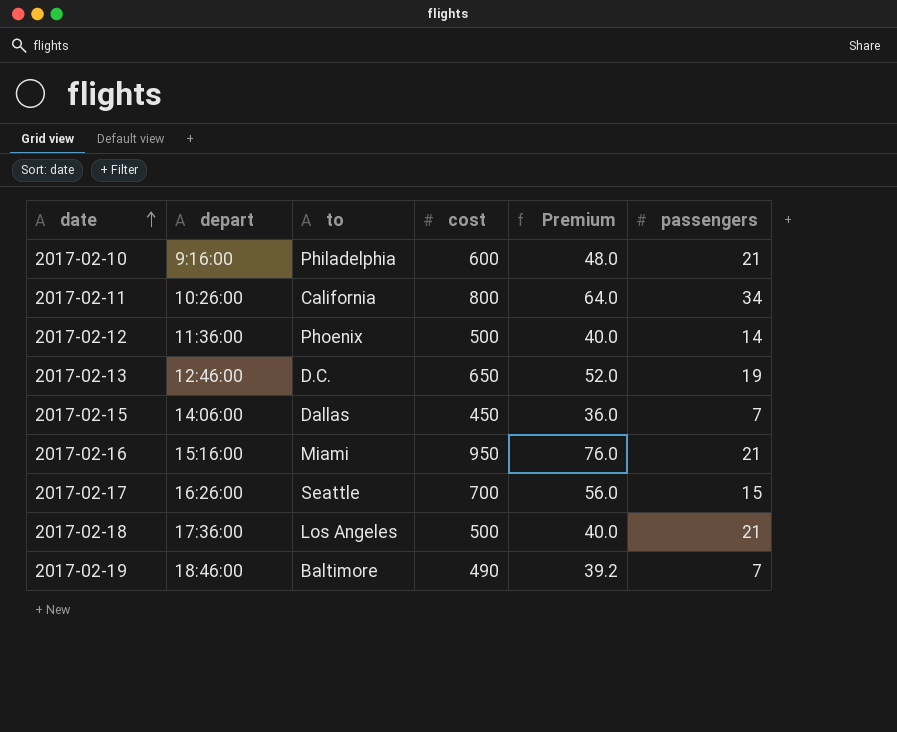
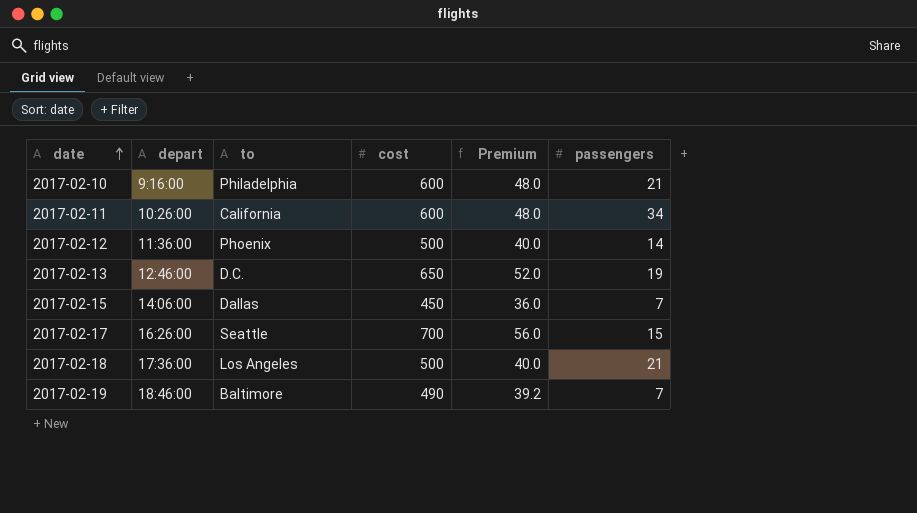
row 2017-02-16: 15:16:00 | Miami | 950 | 76.0 | 21 -> none
2017-02-11 | cost: 800 -> 600
2017-02-11 | Premium: 64.0 -> 48.0

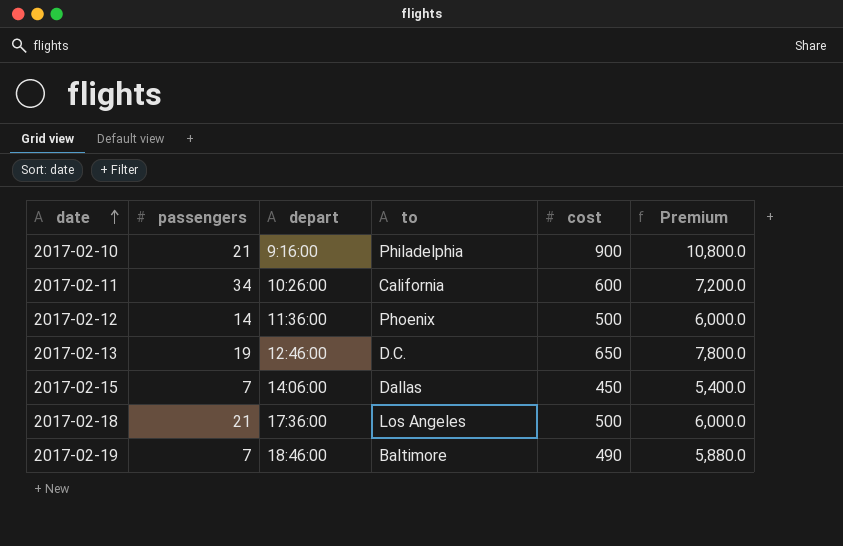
column passengers | position: 6 -> 2
column Premium | formula: [cost] * 0.08 -> [cost] * 12
row 2017-02-17: 16:26:00 | Seattle | 700 | 56.0 | 15 -> none
2017-02-10 | cost: 600 -> 900

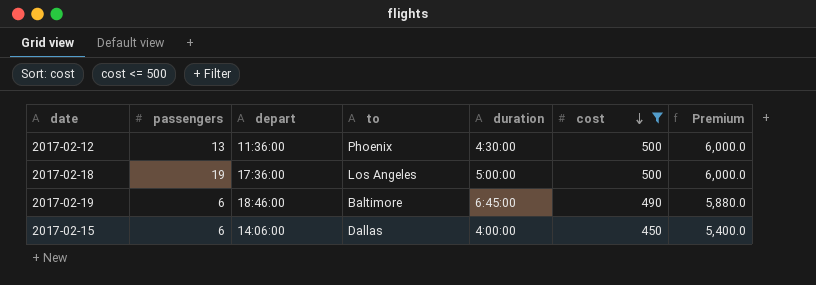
filter: none -> cost <= 500
row order: date ascending -> cost descending
column duration | position: none -> 5
2017-02-12 | passengers: 14 -> 13
2017-02-18 | passengers: 21 -> 19
2017-02-19 | passengers: 7 -> 6
2017-02-15 | passengers: 7 -> 6

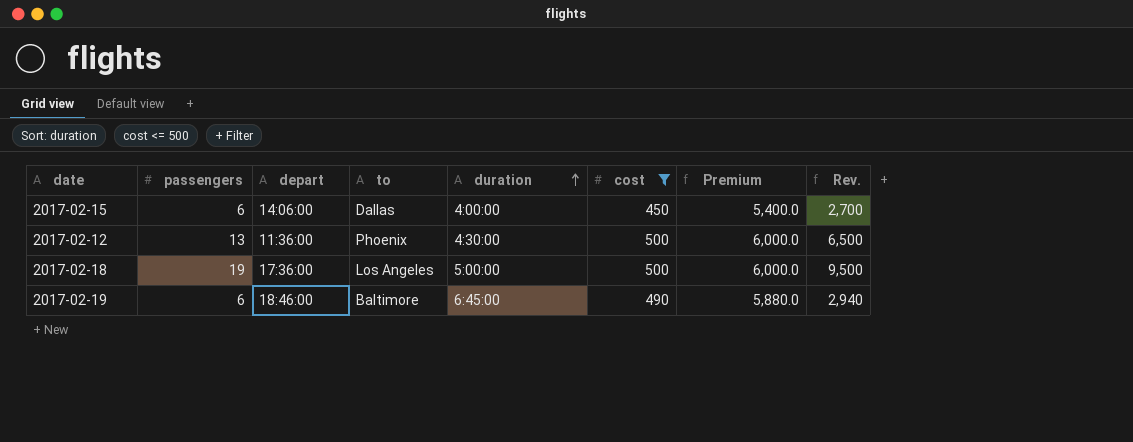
row order: cost descending -> duration ascending
column Rev. | formula: none -> [passengers] * [cost]

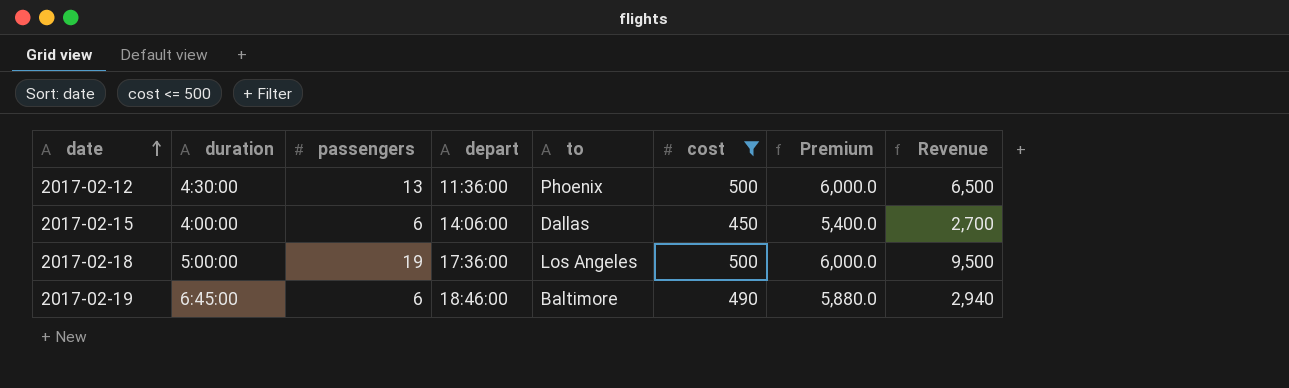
row order: duration ascending -> date ascending
column duration | position: 5 -> 2
column name: Rev. -> Revenue

